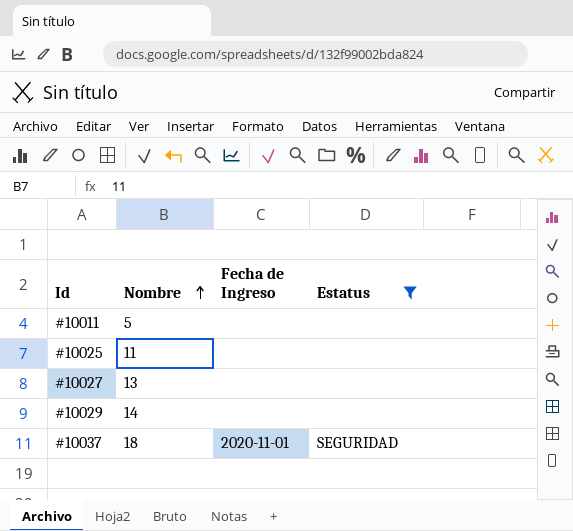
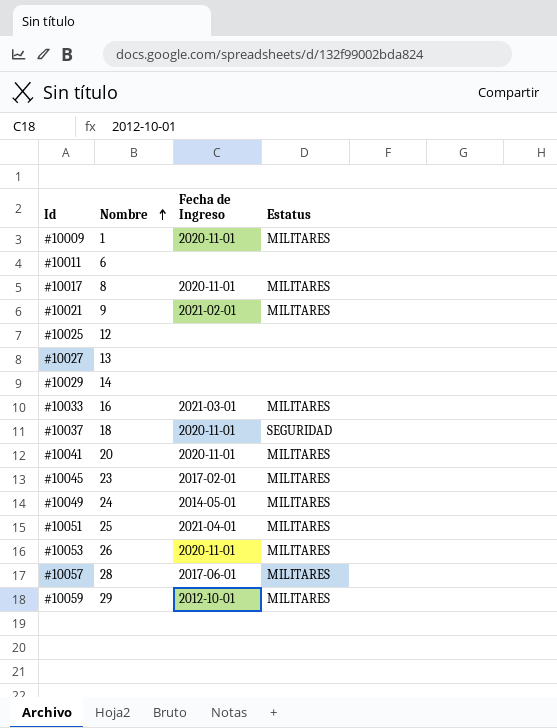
filter: Estatus != MILITARES -> none
#10011 | Nombre: 5 -> 6
#10025 | Nombre: 11 -> 12

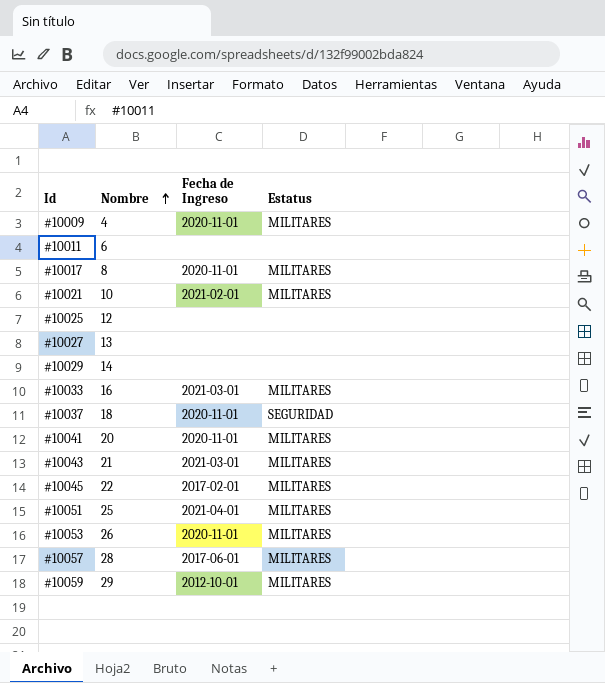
row #10049: 24 | 2014-05-01 | MILITARES -> none
#10009 | Nombre: 1 -> 4
#10021 | Nombre: 9 -> 10
row #10043: none -> 21 | 2021-03-01 | MILITARES
#10045 | Nombre: 23 -> 22

